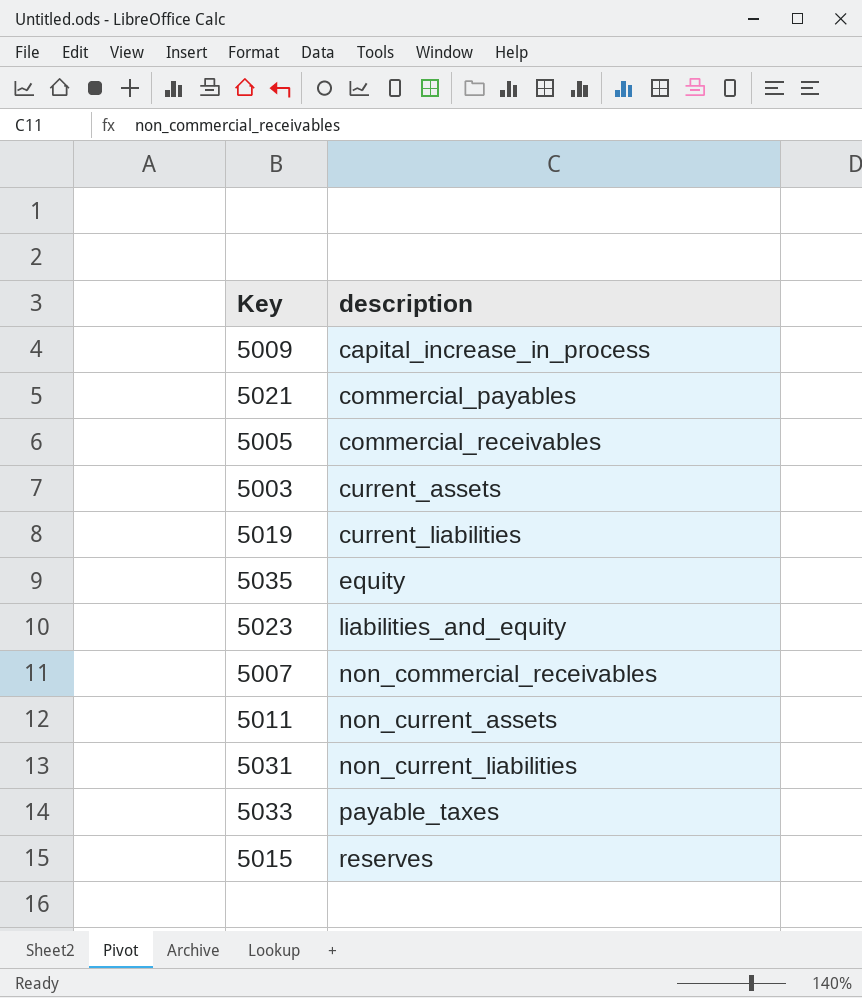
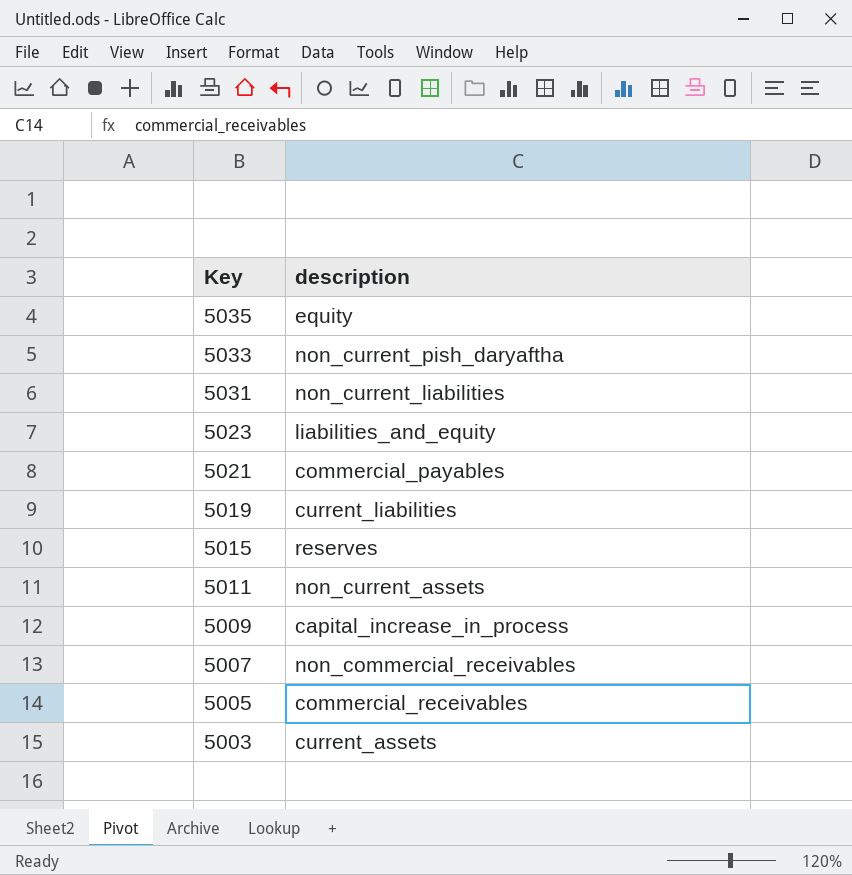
row order: description ascending -> Key descending
5033 | description: payable_taxes -> non_current_pish_daryaftha

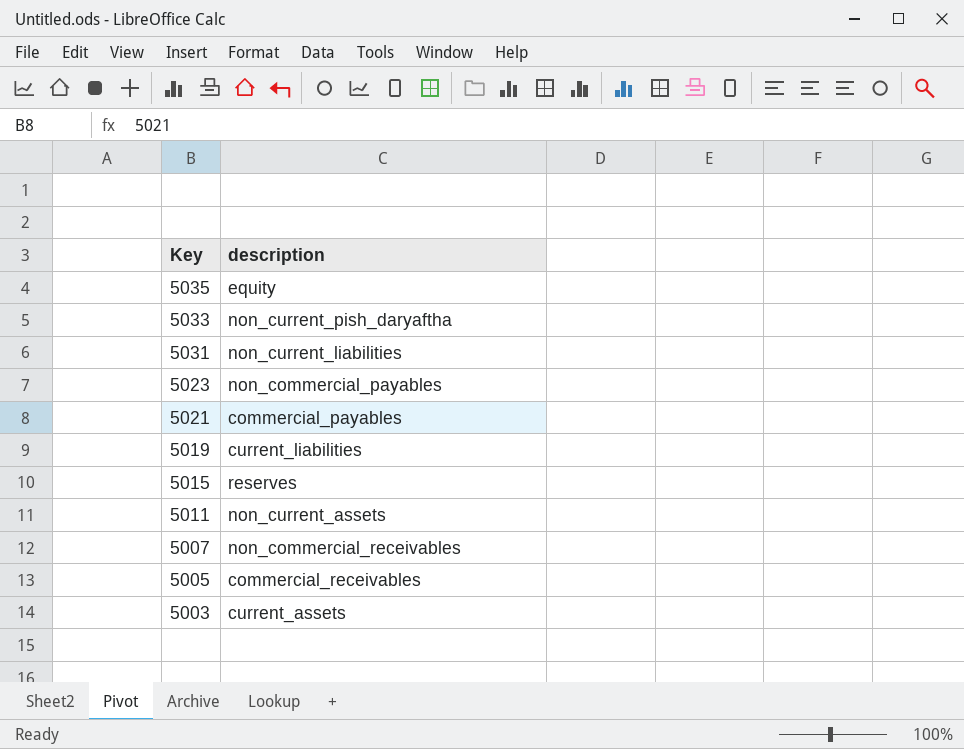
row 5009: capital_increase_in_process -> none
5023 | description: liabilities_and_equity -> non_commercial_payables

